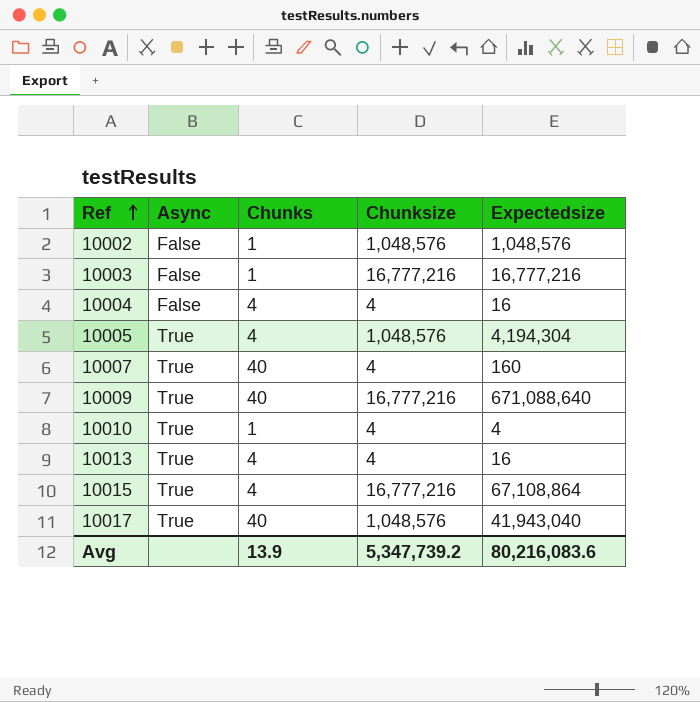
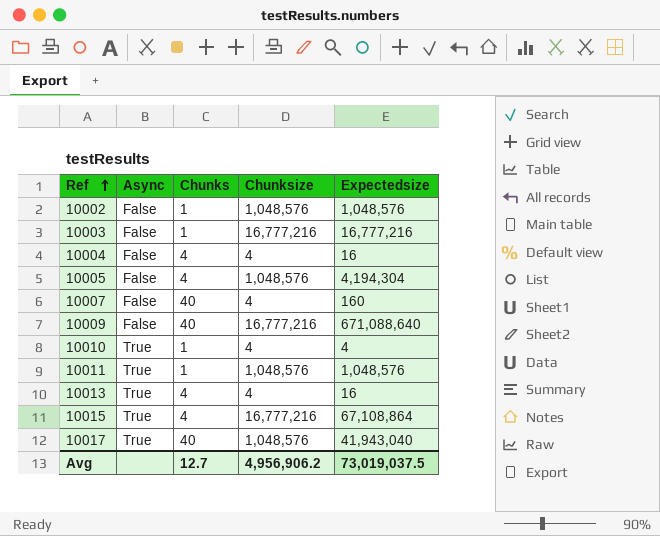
10005 | Async: True -> False
10007 | Async: True -> False
10009 | Async: True -> False
row 10011: none -> True | 1 | 1,048,576 | 1,048,576
Avg | Chunks: 13.9 -> 12.7
Avg | Chunksize: 5,347,739.2 -> 4,956,906.2
Avg | Expectedsize: 80,216,083.6 -> 73,019,037.5

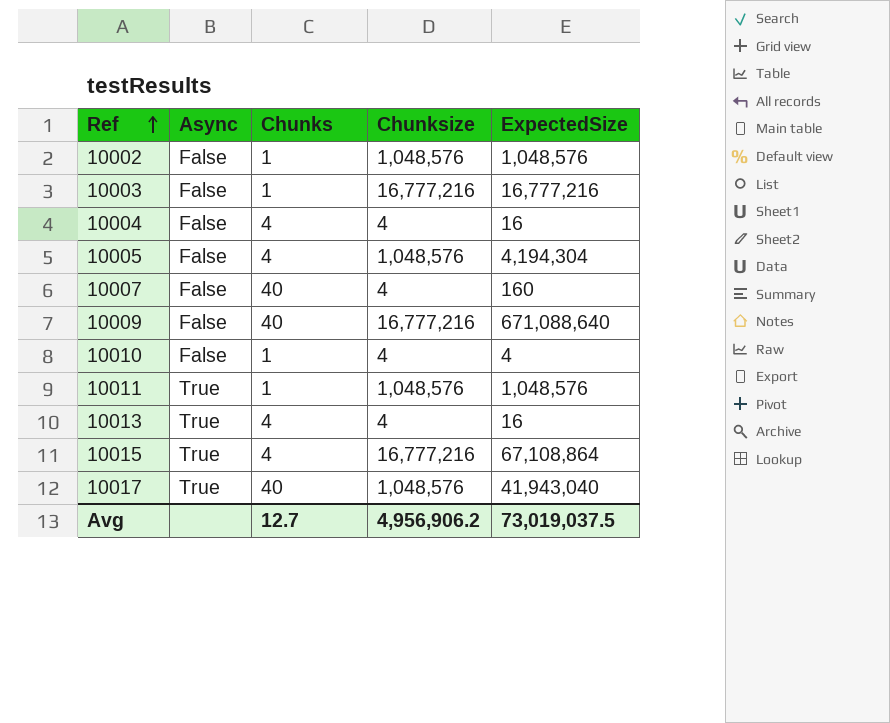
column name: Expectedsize -> ExpectedSize
10010 | Async: True -> False

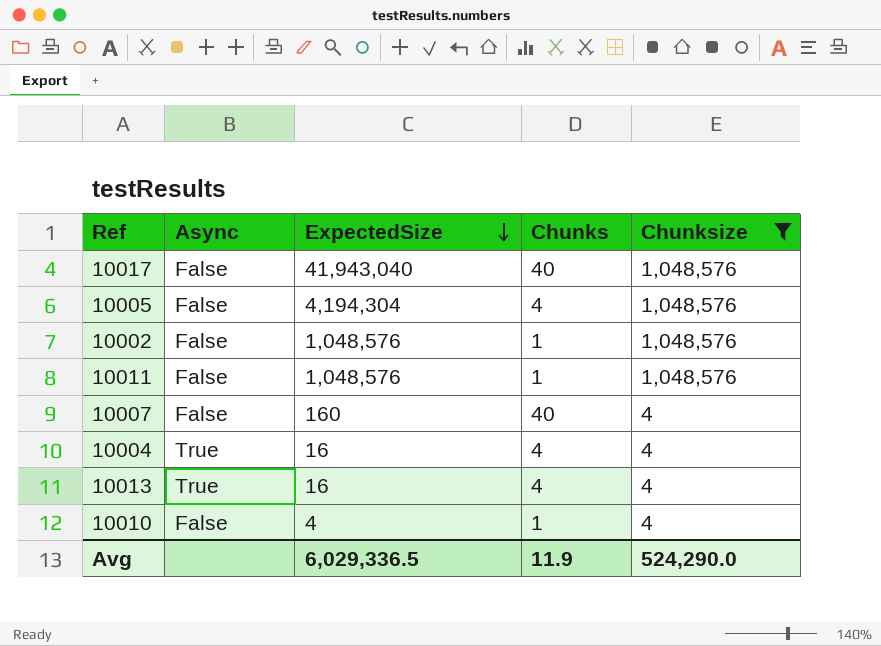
filter: none -> Chunksize != 16,777,216
row order: Ref ascending -> ExpectedSize descending
column ExpectedSize | position: 5 -> 3
10017 | Async: True -> False
10011 | Async: True -> False
10004 | Async: False -> True
Avg | ExpectedSize: 73,019,037.5 -> 6,029,336.5
Avg | Chunks: 12.7 -> 11.9
Avg | Chunksize: 4,956,906.2 -> 524,290.0

